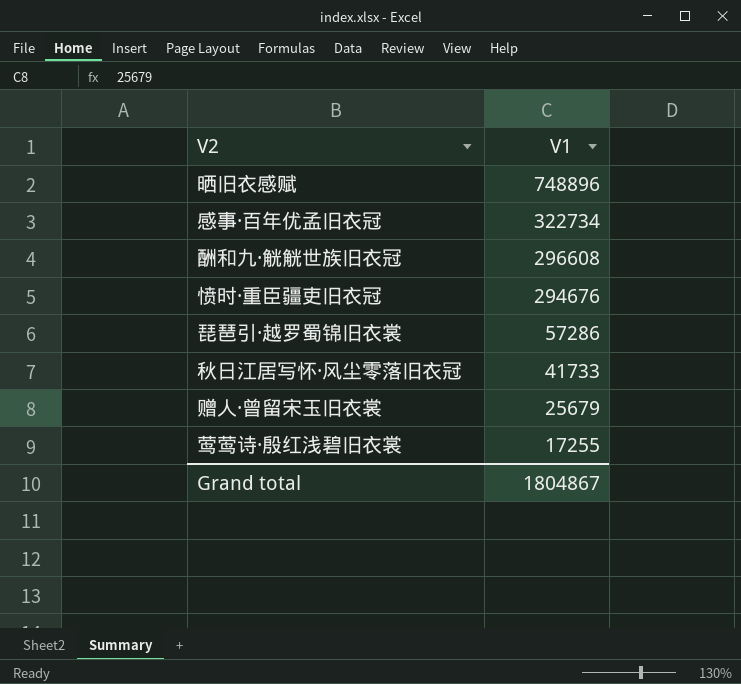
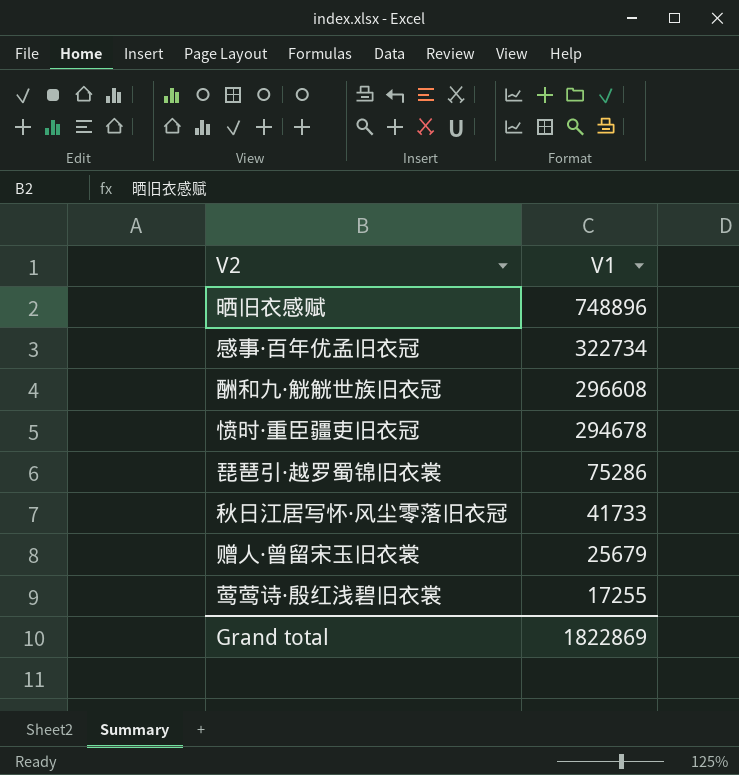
愤时·重臣疆吏旧衣冠 | V1: 294676 -> 294678
琵琶引·越罗蜀锦旧衣裳 | V1: 57286 -> 75286
Grand total | V1: 1804867 -> 1822869

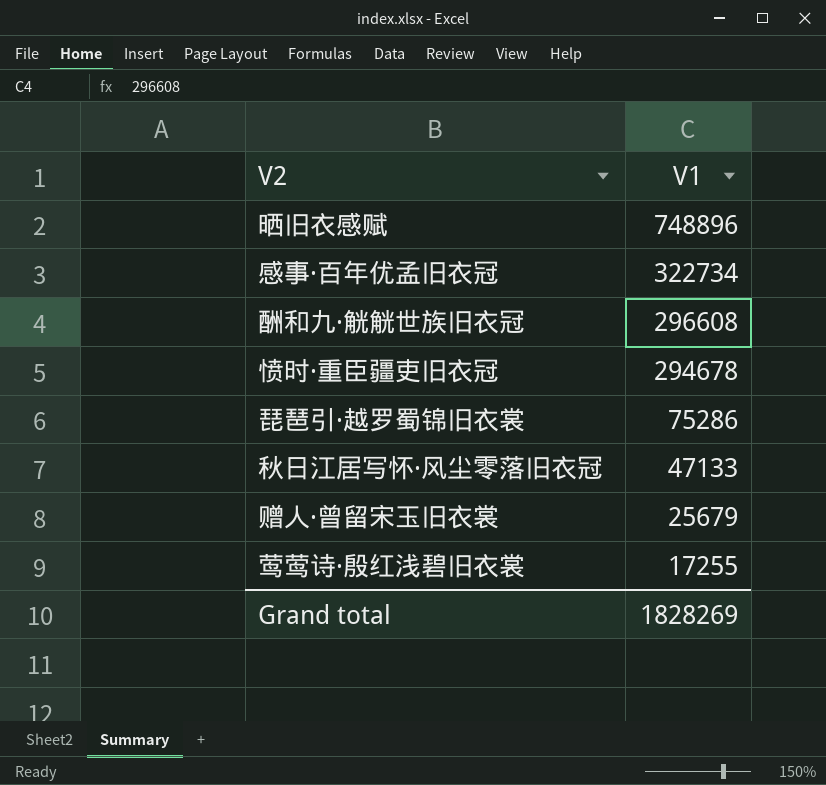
秋日江居写怀·风尘零落旧衣冠 | V1: 41733 -> 47133
Grand total | V1: 1822869 -> 1828269

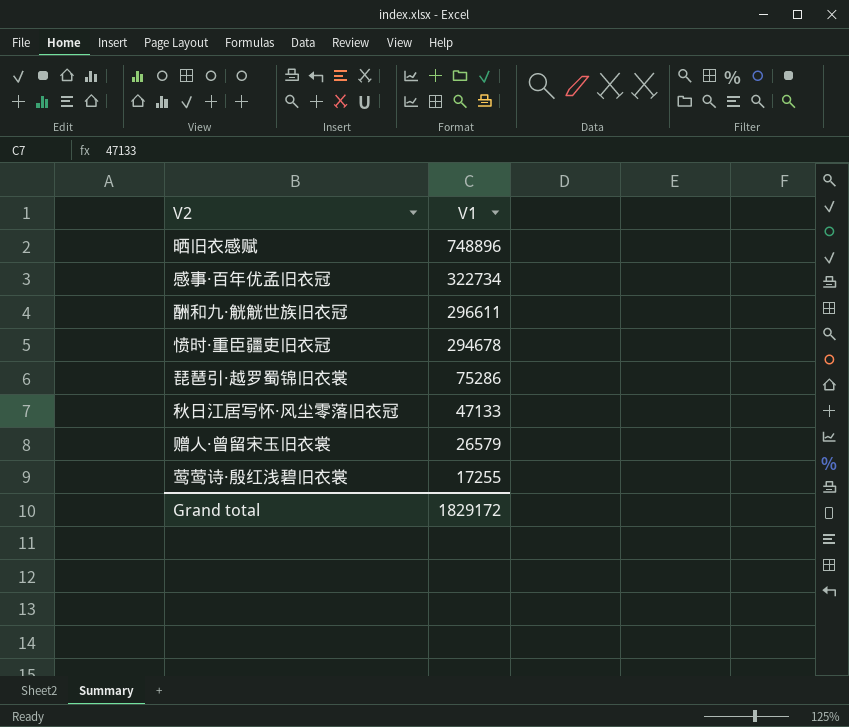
酬和九·觥觥世族旧衣冠 | V1: 296608 -> 296611
赠人·曾留宋玉旧衣裳 | V1: 25679 -> 26579
Grand total | V1: 1828269 -> 1829172

